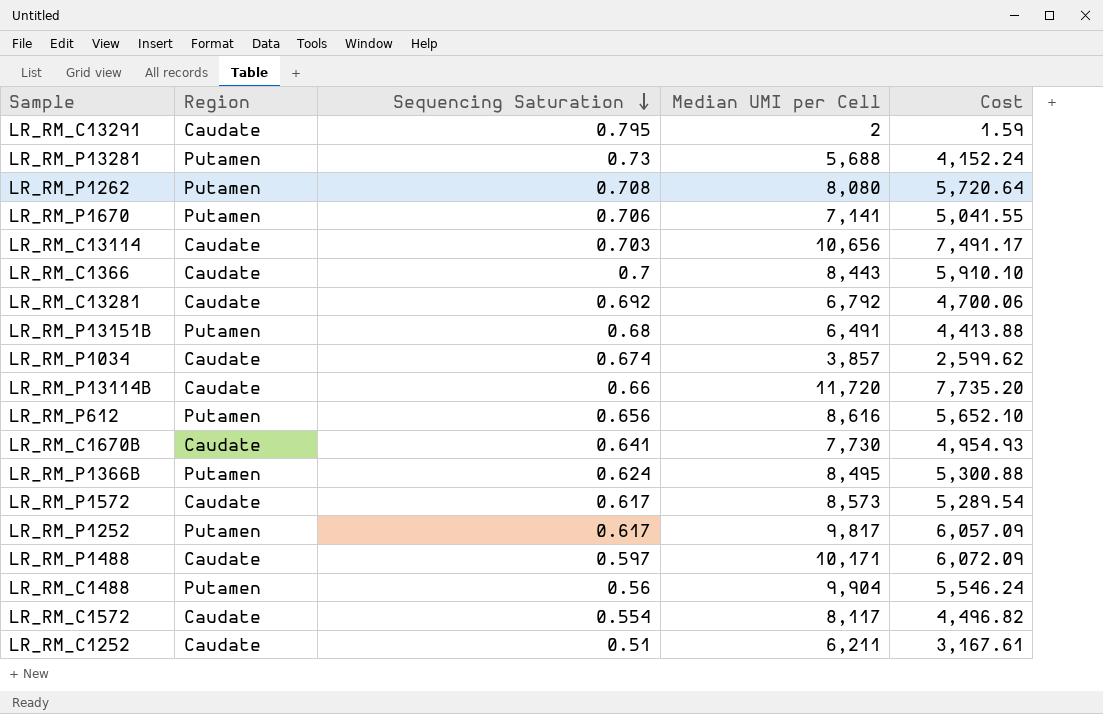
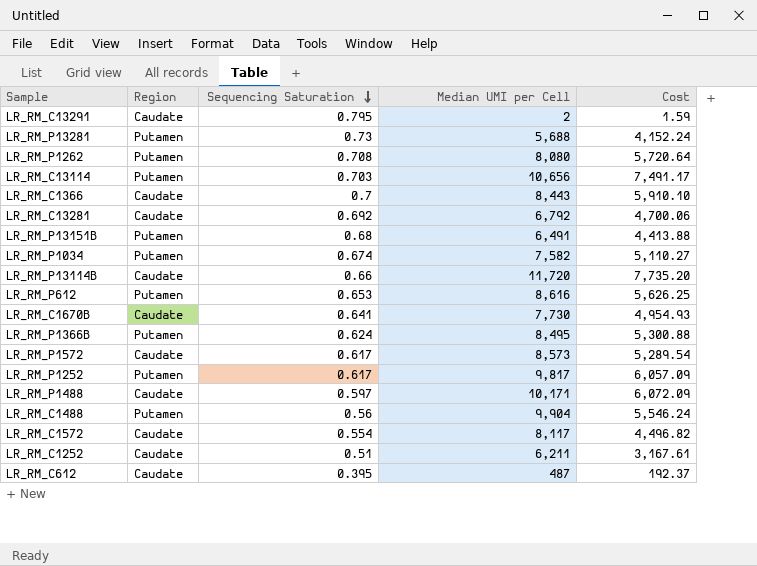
row LR_RM_P1670: Putamen | 0.706 | 7,141 | 5,041.55 -> none
LR_RM_C13114 | Region: Caudate -> Putamen
LR_RM_P1034 | Region: Caudate -> Putamen
LR_RM_P1034 | Median UMI per Cell: 3,857 -> 7,582
LR_RM_P1034 | Cost: 2,599.62 -> 5,110.27
LR_RM_P612 | Sequencing Saturation: 0.656 -> 0.653
LR_RM_P612 | Cost: 5,652.10 -> 5,626.25
row LR_RM_C612: none -> Caudate | 0.395 | 487 | 192.37

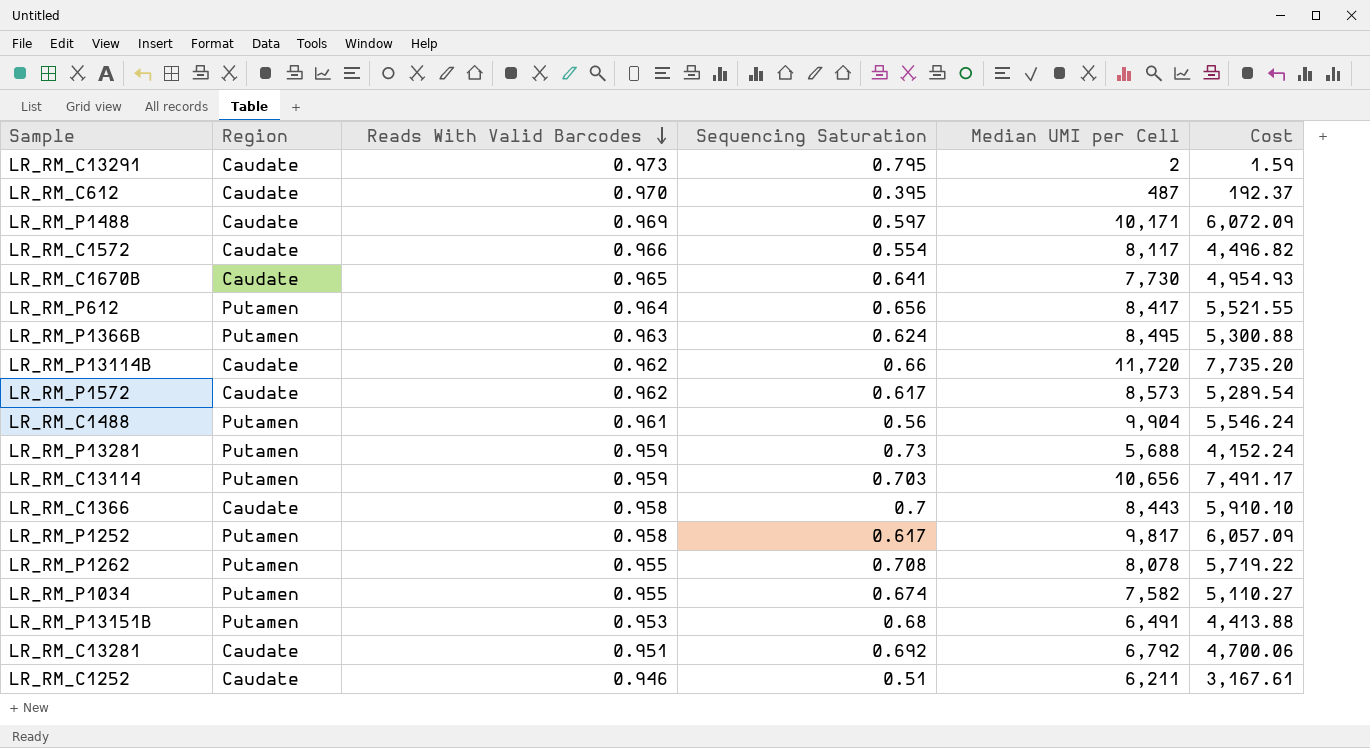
row order: Sequencing Saturation descending -> Reads With Valid Barcodes descending
column Reads With Valid Barcodes | position: none -> 3
LR_RM_P612 | Sequencing Saturation: 0.653 -> 0.656
LR_RM_P612 | Median UMI per Cell: 8,616 -> 8,417
LR_RM_P612 | Cost: 5,626.25 -> 5,521.55
LR_RM_P1262 | Median UMI per Cell: 8,080 -> 8,078
LR_RM_P1262 | Cost: 5,720.64 -> 5,719.22

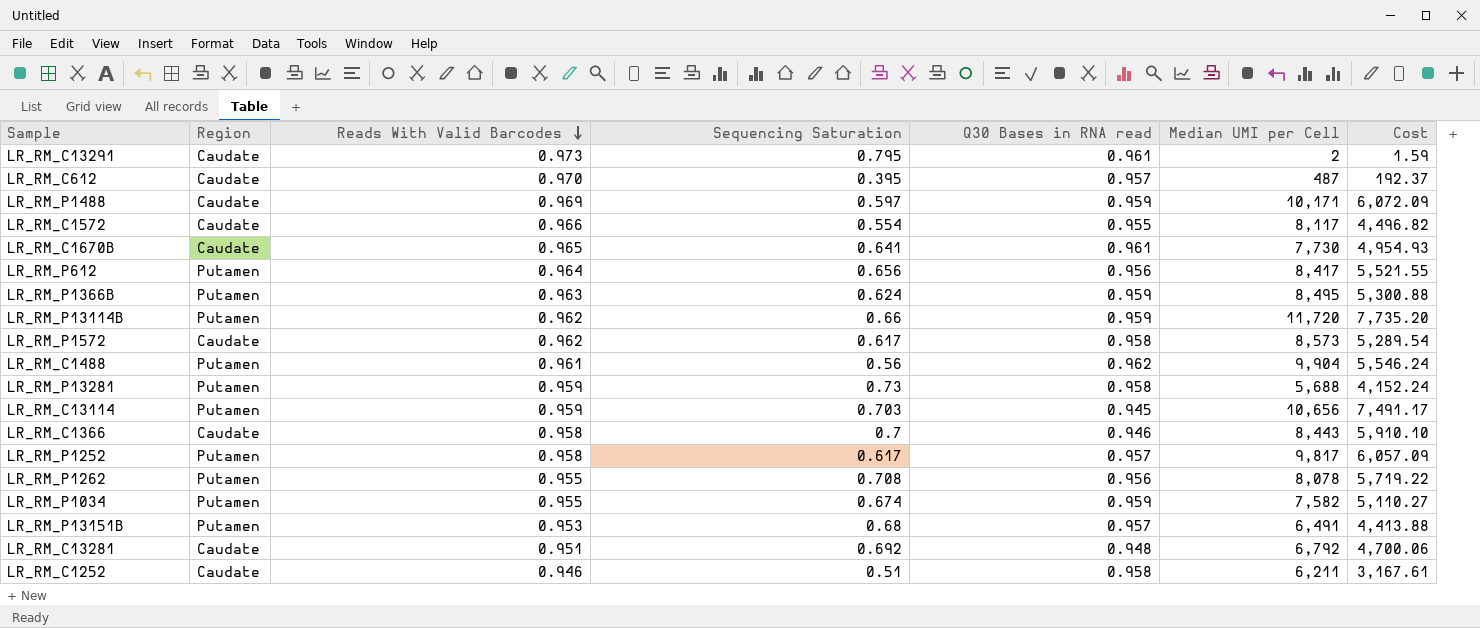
column Q30 Bases in RNA read | position: none -> 5
LR_RM_P13114B | Region: Caudate -> Putamen

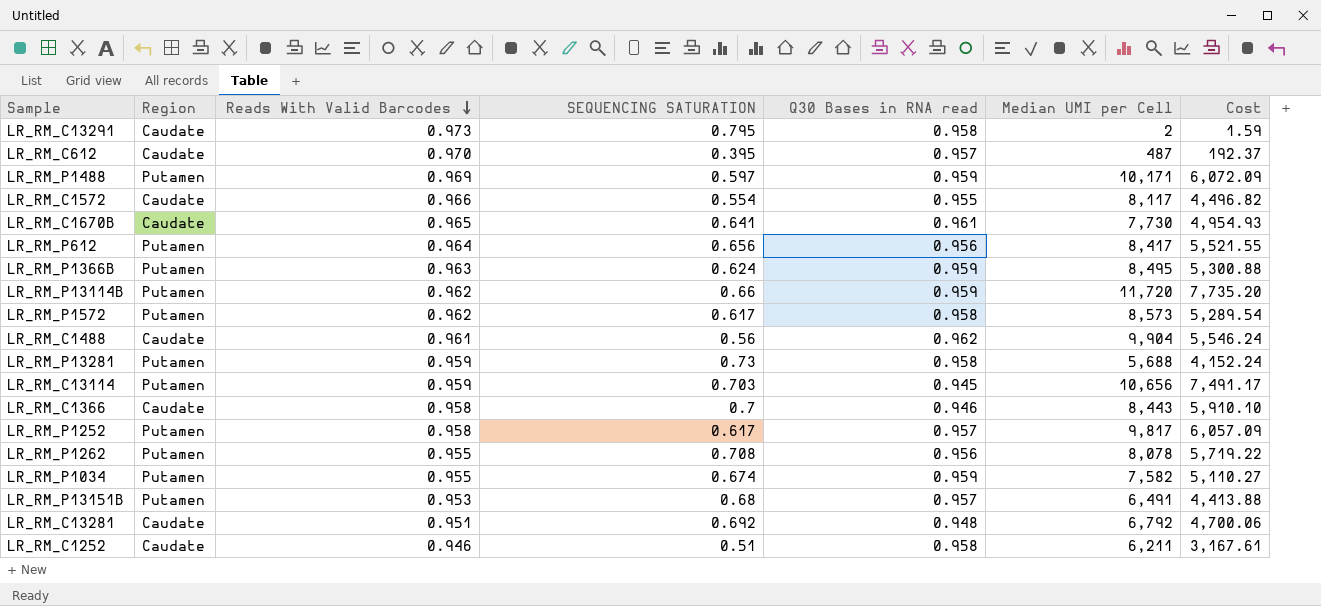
column name: Sequencing Saturation -> SEQUENCING SATURATION
LR_RM_C13291 | Q30 Bases in RNA read: 0.961 -> 0.958
LR_RM_P1488 | Region: Caudate -> Putamen
LR_RM_P1572 | Region: Caudate -> Putamen
LR_RM_C1488 | Region: Putamen -> Caudate

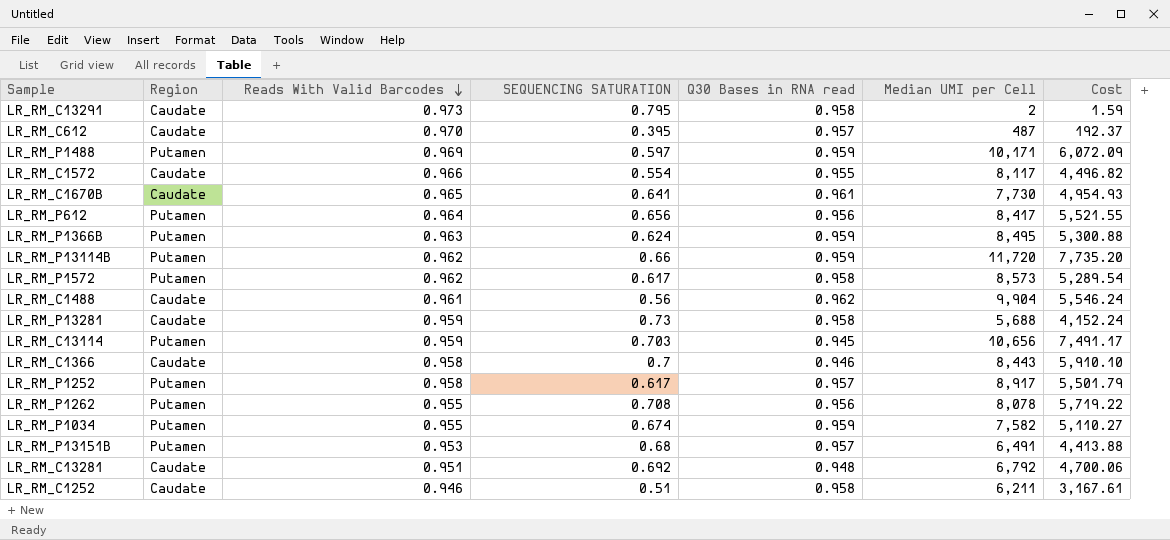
LR_RM_P13281 | Region: Putamen -> Caudate
LR_RM_P1252 | Median UMI per Cell: 9,817 -> 8,917
LR_RM_P1252 | Cost: 6,057.09 -> 5,501.79

